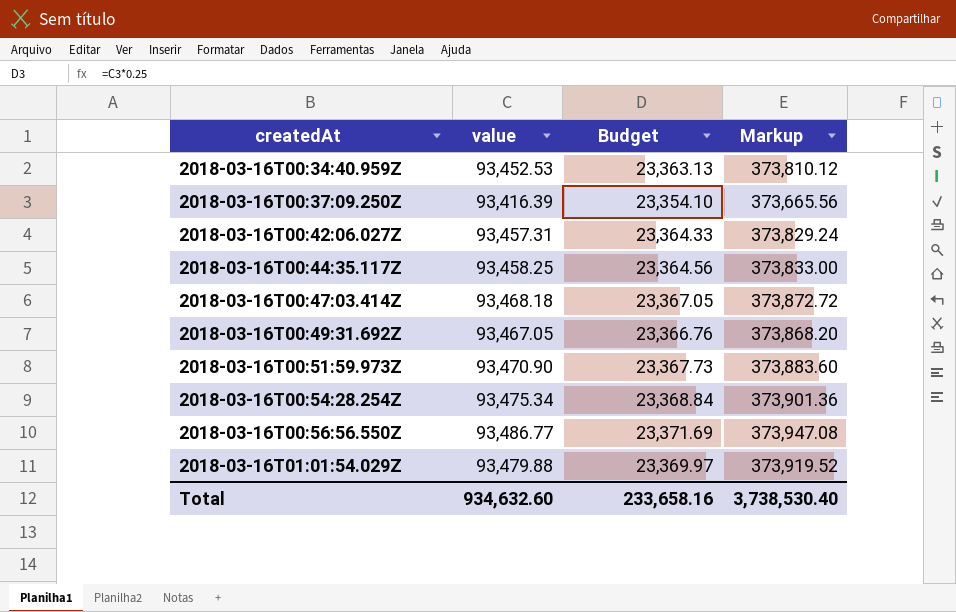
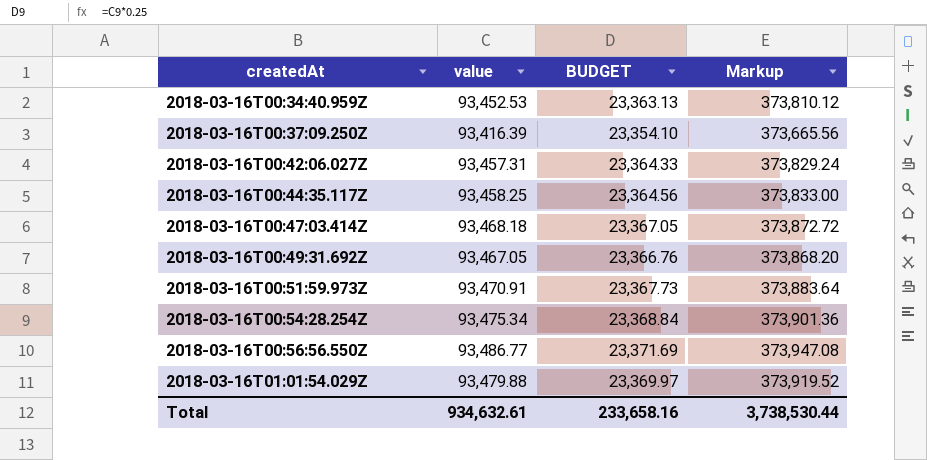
column name: Budget -> BUDGET
2018-03-16T00:51:59.973Z | value: 93,470.90 -> 93,470.91
2018-03-16T00:51:59.973Z | Markup: 373,883.60 -> 373,883.64
Total | value: 934,632.60 -> 934,632.61
Total | Markup: 3,738,530.40 -> 3,738,530.44

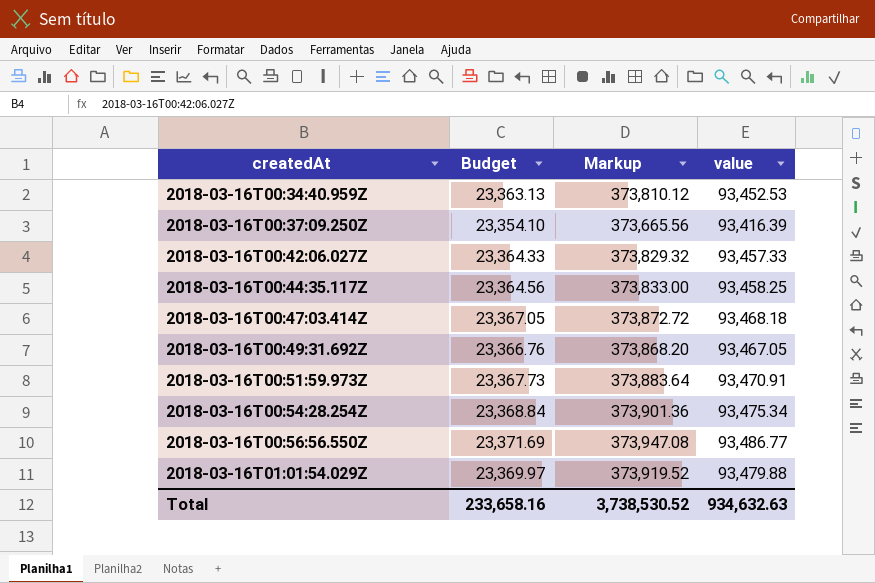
column name: BUDGET -> Budget
column value | position: 2 -> 4
2018-03-16T00:42:06.027Z | Markup: 373,829.24 -> 373,829.32
2018-03-16T00:42:06.027Z | value: 93,457.31 -> 93,457.33
Total | Markup: 3,738,530.44 -> 3,738,530.52
Total | value: 934,632.61 -> 934,632.63

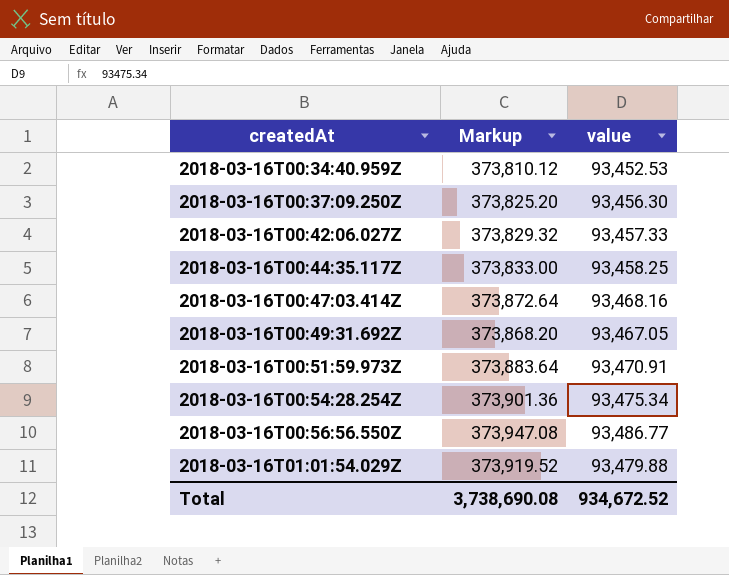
column Budget | formula: [value] * 0.25 -> none
2018-03-16T00:37:09.250Z | Markup: 373,665.56 -> 373,825.20
2018-03-16T00:37:09.250Z | value: 93,416.39 -> 93,456.30
2018-03-16T00:47:03.414Z | Markup: 373,872.72 -> 373,872.64
2018-03-16T00:47:03.414Z | value: 93,468.18 -> 93,468.16
Total | Markup: 3,738,530.52 -> 3,738,690.08
Total | value: 934,632.63 -> 934,672.52

